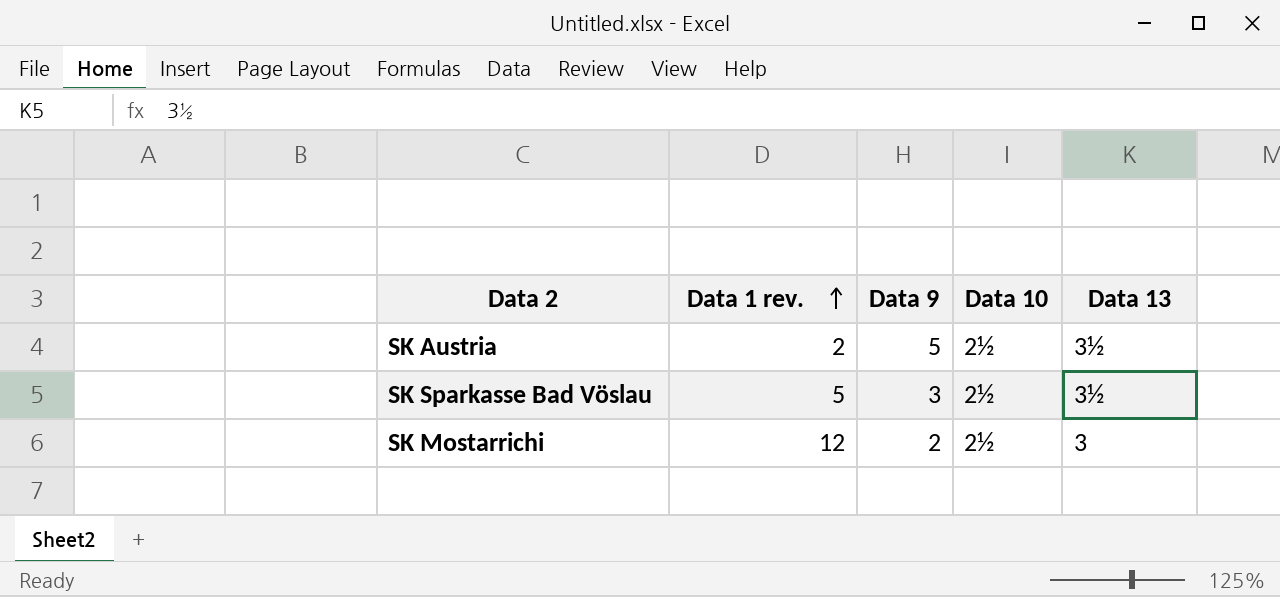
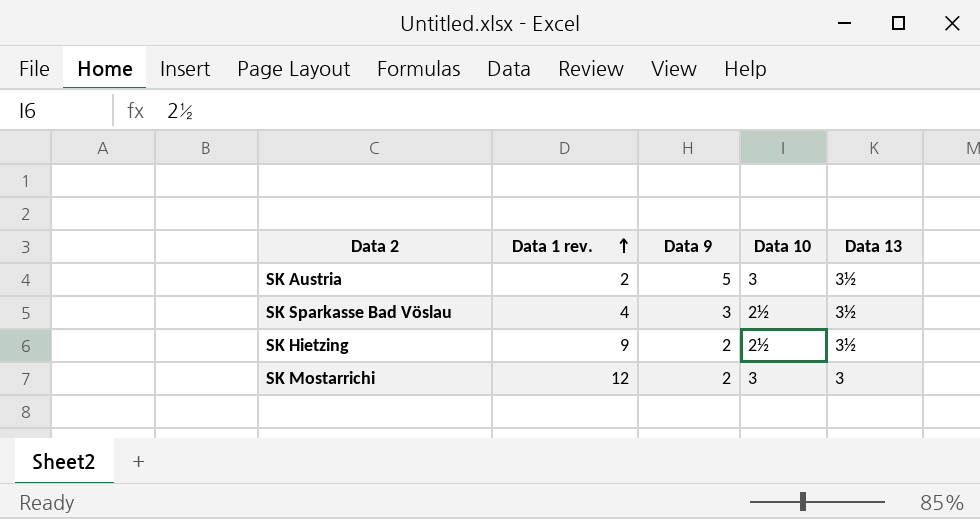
SK Austria | Data 10: 2½ -> 3
SK Sparkasse Bad Vöslau | Data 1 rev.: 5 -> 4
row SK Hietzing: none -> 9 | 2 | 2½ | 3½
SK Mostarrichi | Data 10: 2½ -> 3

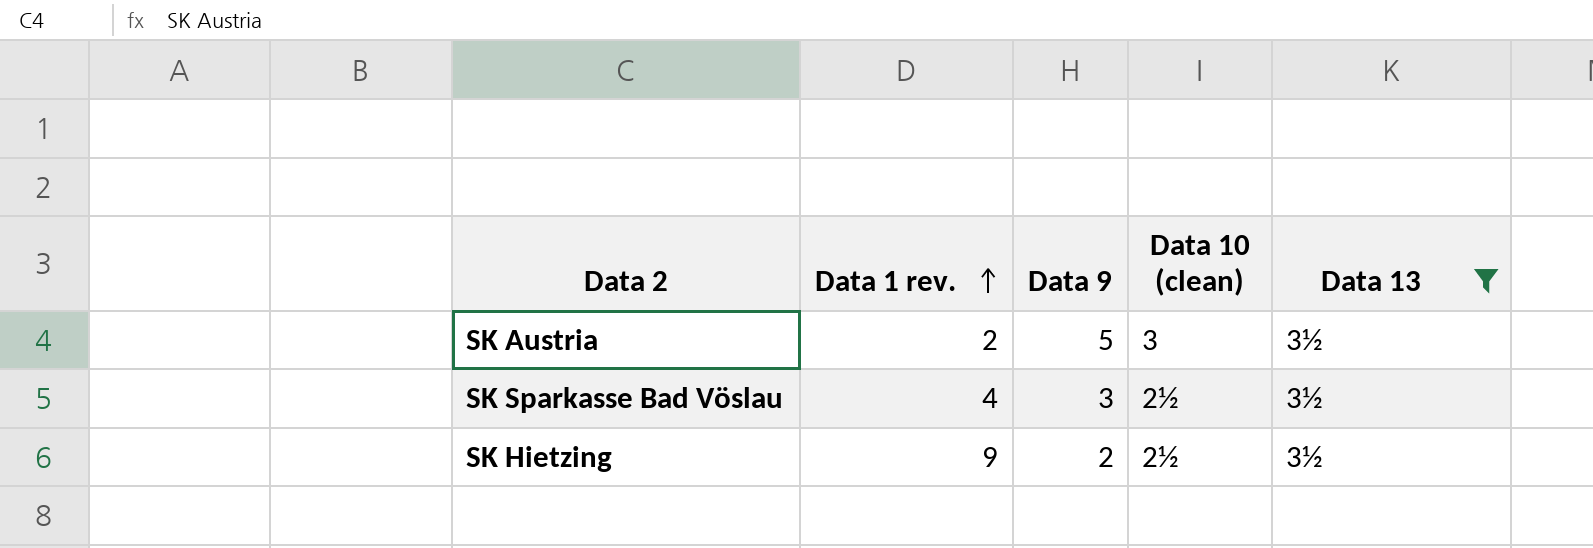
filter: none -> Data 13 = 3½
column name: Data 10 -> Data 10 (clean)

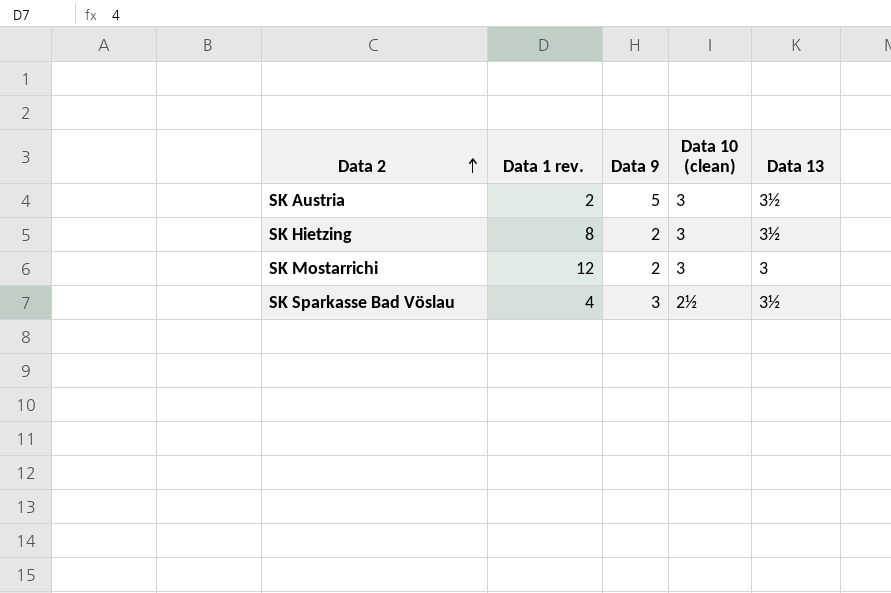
filter: Data 13 = 3½ -> none
row order: Data 1 rev. ascending -> Data 2 ascending
SK Hietzing | Data 1 rev.: 9 -> 8
SK Hietzing | Data 10 (clean): 2½ -> 3

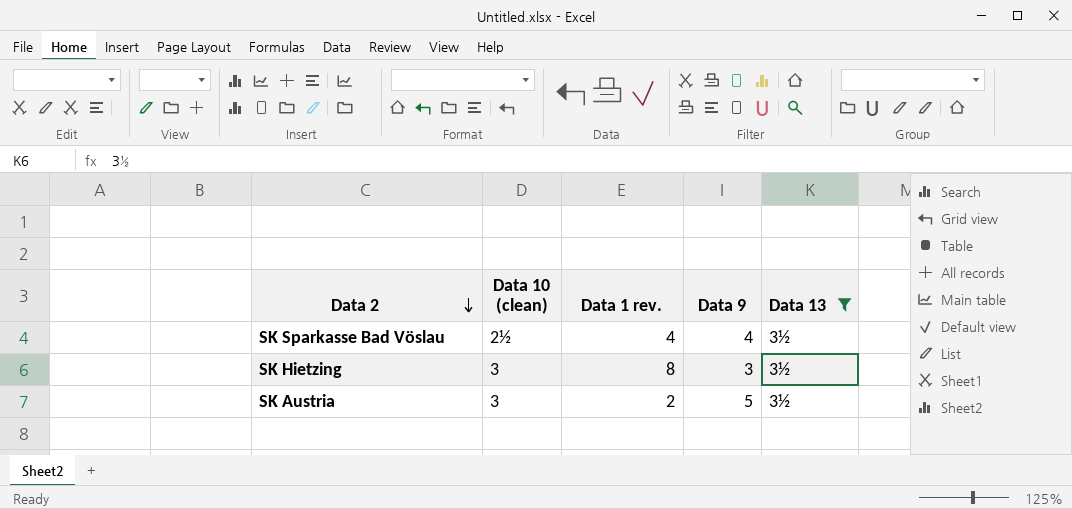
filter: none -> Data 13 = 3½
row order: Data 2 ascending -> Data 2 descending
column Data 10 (clean) | position: 4 -> 2
SK Sparkasse Bad Vöslau | Data 9: 3 -> 4
SK Hietzing | Data 9: 2 -> 3

